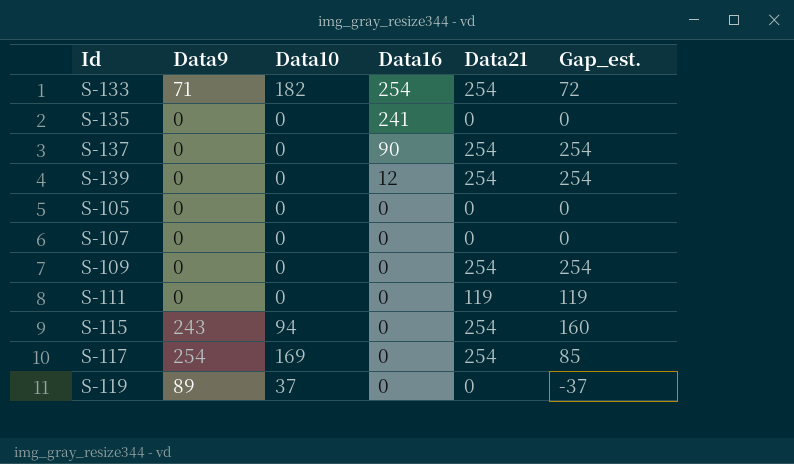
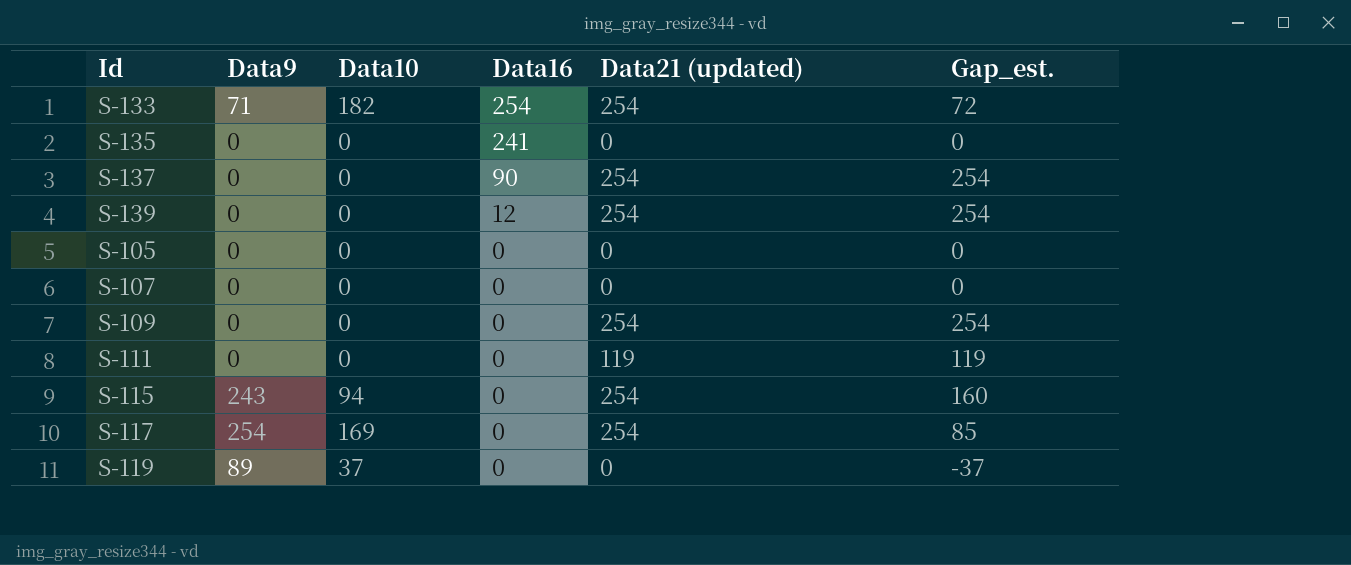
column name: Data21 -> Data21 (updated)

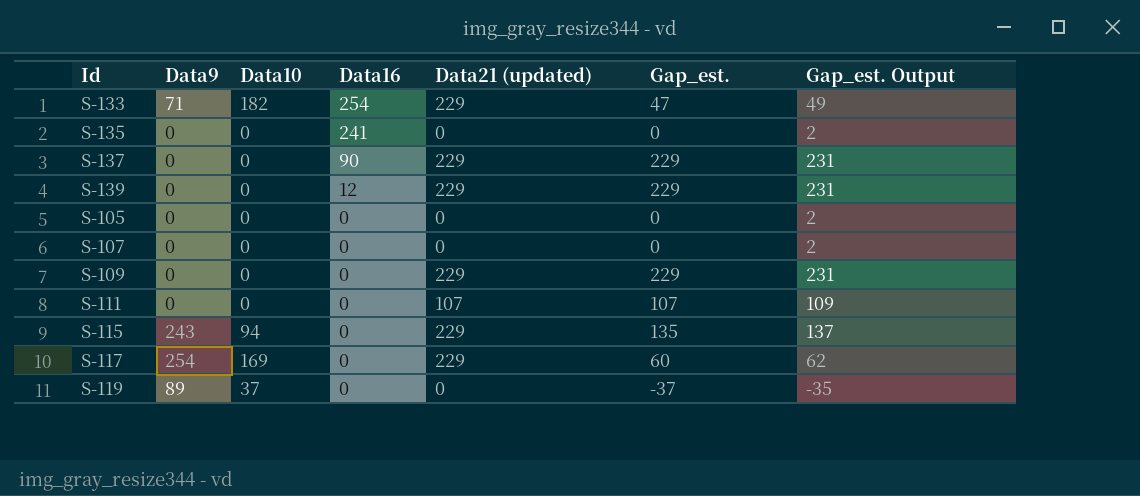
column Gap_est. Output | formula: none -> [Gap_est.] + 2
S-133 | Data21 (updated): 254 -> 229
S-133 | Gap_est.: 72 -> 47
S-137 | Data21 (updated): 254 -> 229
S-137 | Gap_est.: 254 -> 229
S-139 | Data21 (updated): 254 -> 229
S-139 | Gap_est.: 254 -> 229
S-109 | Data21 (updated): 254 -> 229
S-109 | Gap_est.: 254 -> 229
S-111 | Data21 (updated): 119 -> 107
S-111 | Gap_est.: 119 -> 107
S-115 | Data21 (updated): 254 -> 229
S-115 | Gap_est.: 160 -> 135
S-117 | Data21 (updated): 254 -> 229
S-117 | Gap_est.: 85 -> 60

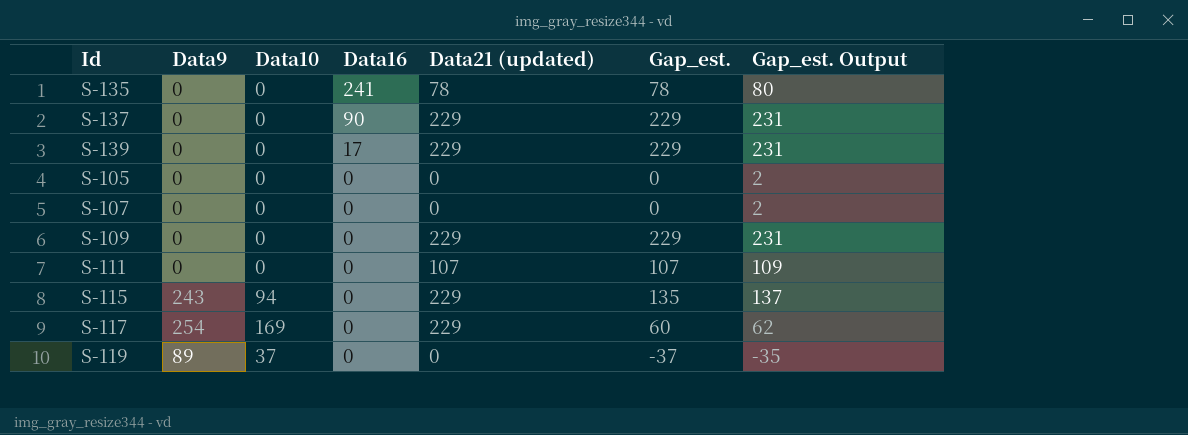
row S-133: 71 | 182 | 254 | 229 | 47 | 49 -> none
S-135 | Data21 (updated): 0 -> 78
S-135 | Gap_est.: 0 -> 78
S-135 | Gap_est. Output: 2 -> 80
S-139 | Data16: 12 -> 17

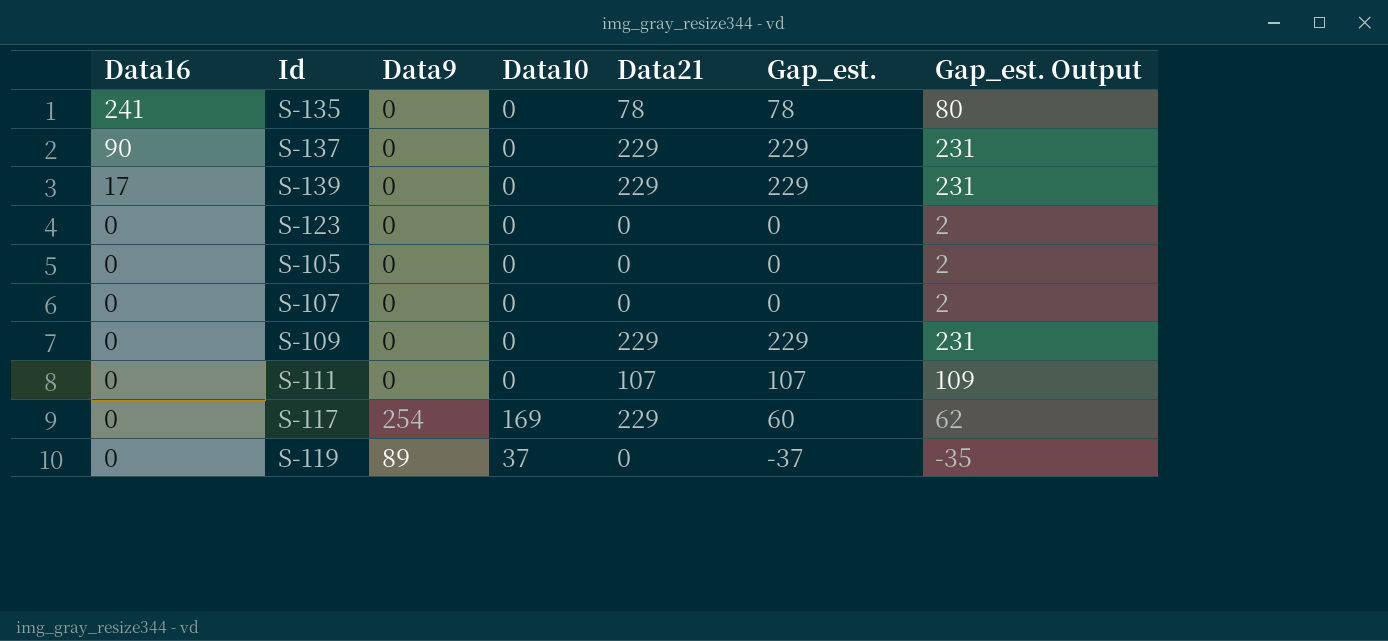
column Data16 | position: 4 -> 1
column name: Data21 (updated) -> Data21
row S-115: 243 | 94 | 0 | 229 | 135 | 137 -> none
row S-123: none -> 0 | 0 | 0 | 0 | 0 | 2

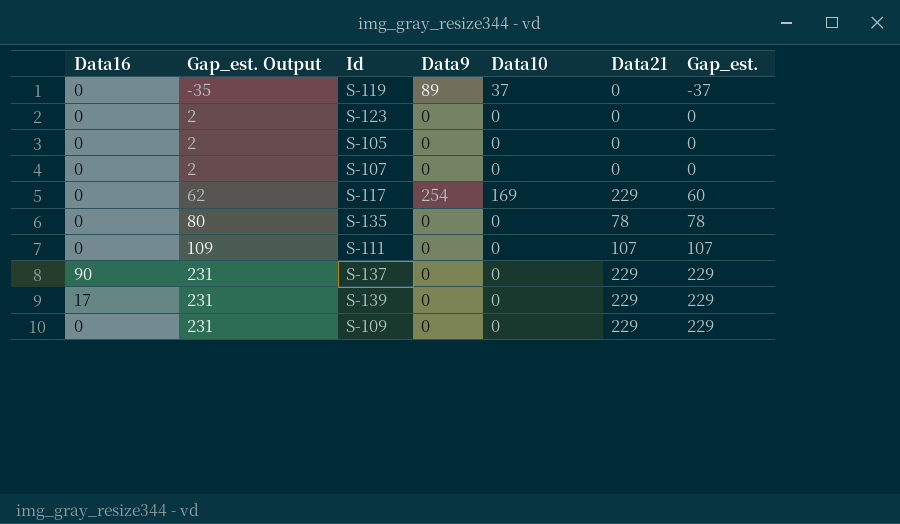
row order: Data16 descending -> Gap_est. Output ascending
column Gap_est. Output | position: 7 -> 2
S-135 | Data16: 241 -> 0

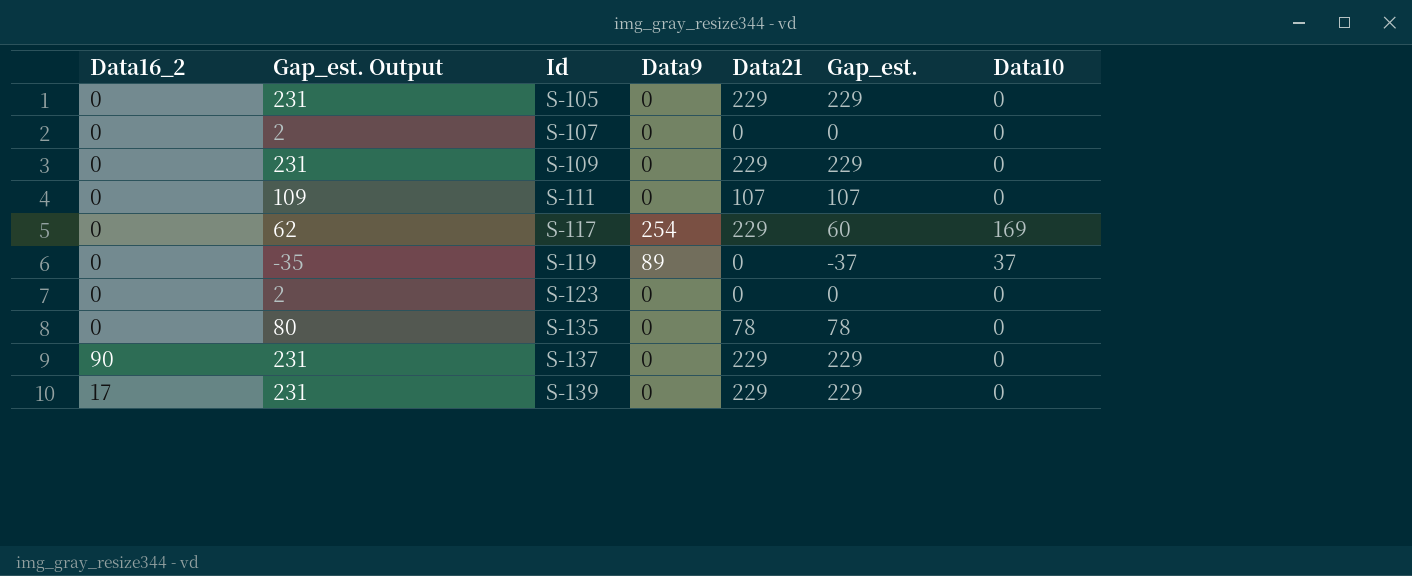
row order: Gap_est. Output ascending -> Id ascending
column name: Data16 -> Data16_2
column Data10 | position: 5 -> 7
S-105 | Gap_est. Output: 2 -> 231
S-105 | Data21: 0 -> 229
S-105 | Gap_est.: 0 -> 229

